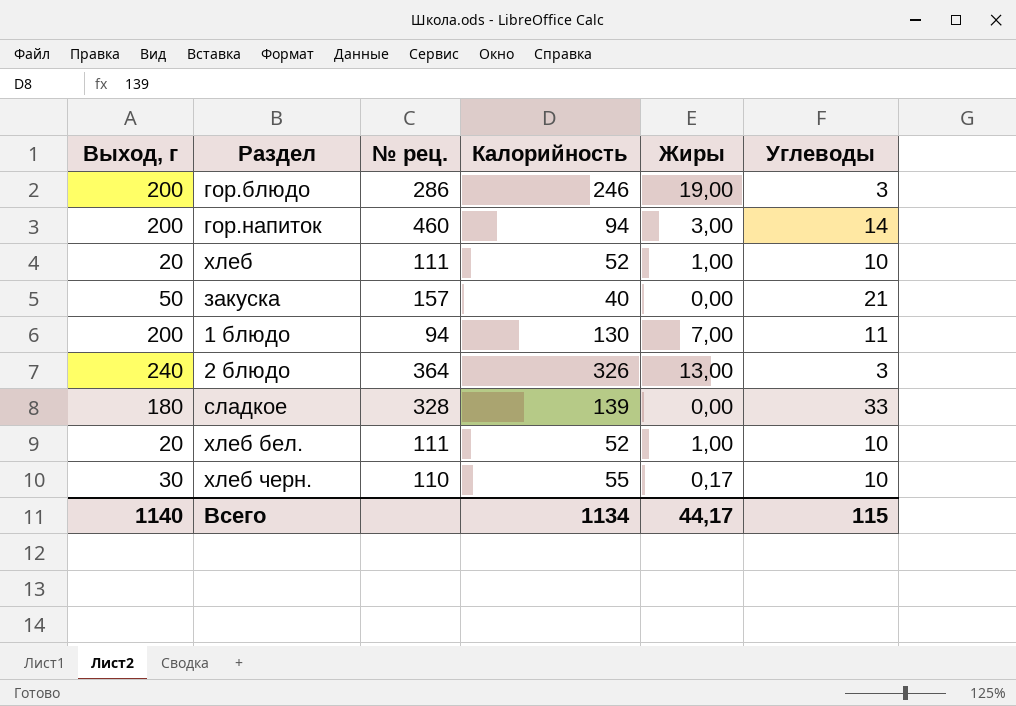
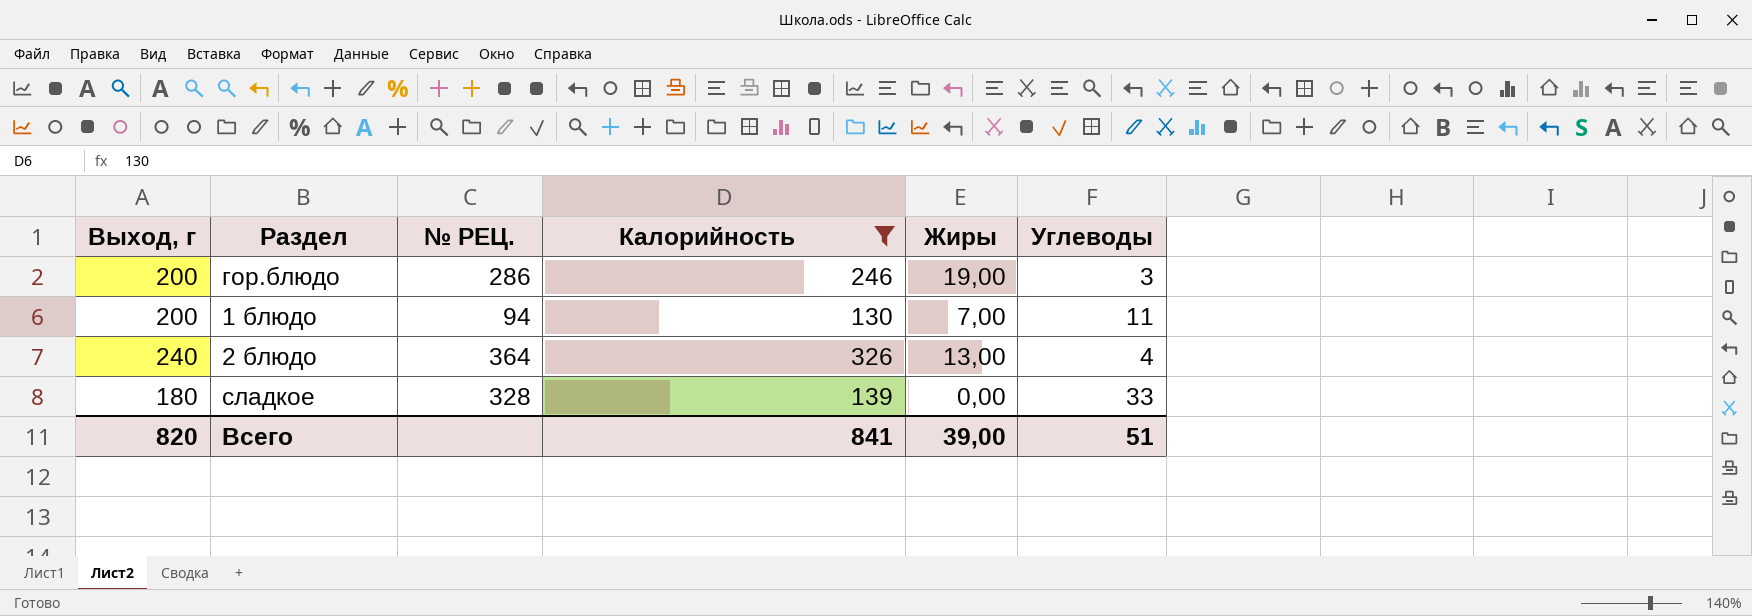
filter: none -> Калорийность >= 130
column name: № рец. -> № РЕЦ.
2 блюдо | Углеводы: 3 -> 4
Всего | Выход, г: 1140 -> 820
Всего | Калорийность: 1134 -> 841
Всего | Жиры: 44,17 -> 39,00
Всего | Углеводы: 115 -> 51

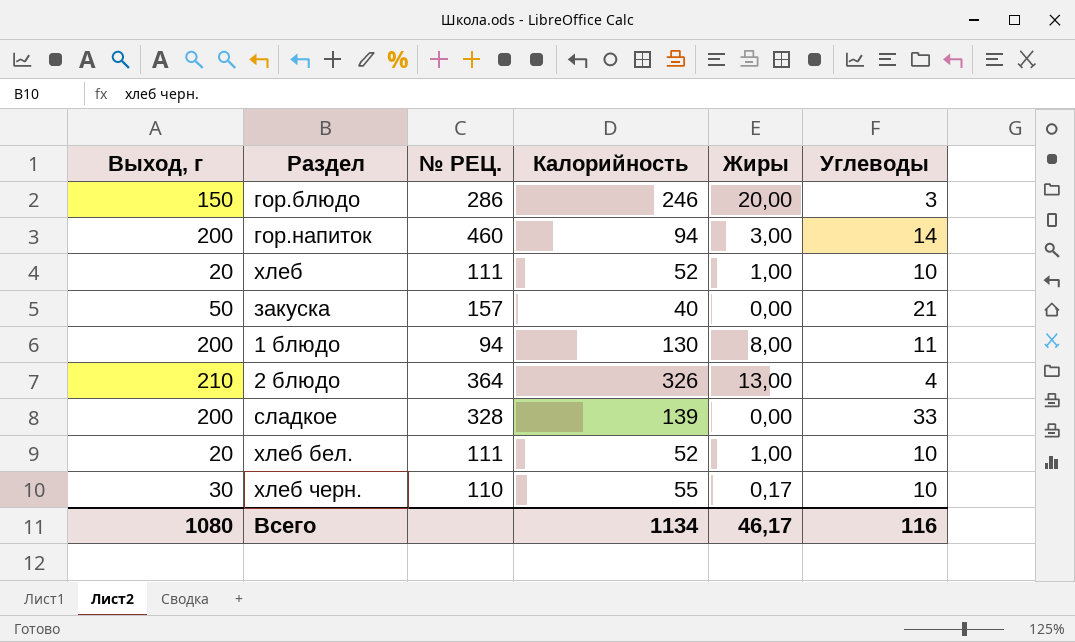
filter: Калорийность >= 130 -> none
гор.блюдо | Выход, г: 200 -> 150
гор.блюдо | Жиры: 19,00 -> 20,00
1 блюдо | Жиры: 7,00 -> 8,00
2 блюдо | Выход, г: 240 -> 210
сладкое | Выход, г: 180 -> 200
Всего | Выход, г: 820 -> 1080
Всего | Калорийность: 841 -> 1134
Всего | Жиры: 39,00 -> 46,17
Всего | Углеводы: 51 -> 116

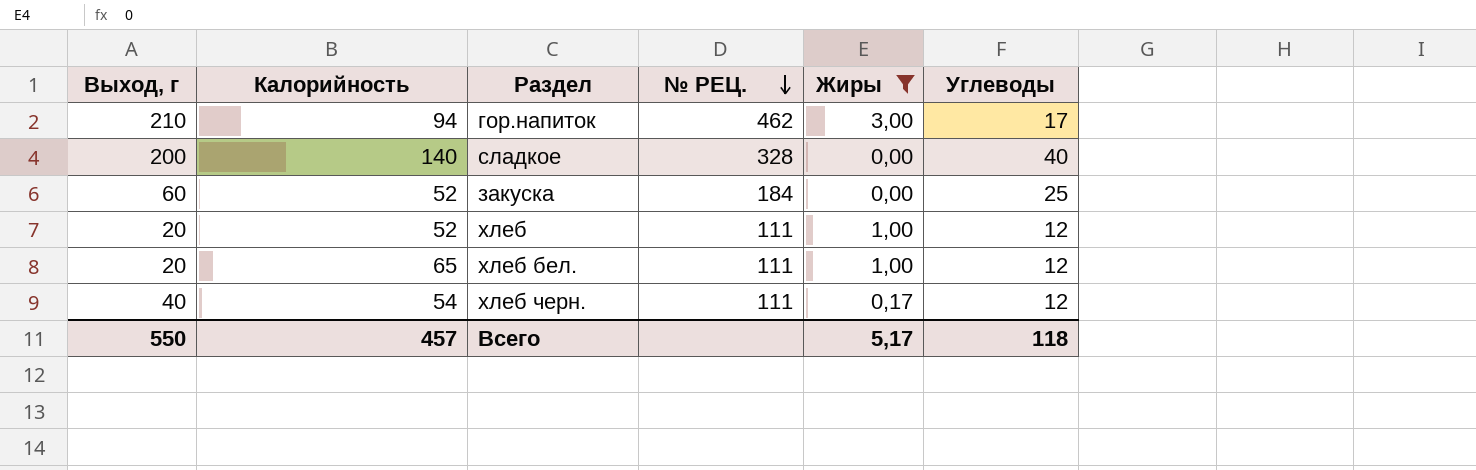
filter: none -> Жиры <= 3,00
row order: none -> № РЕЦ. descending
column Калорийность | position: 4 -> 2
гор.напиток | Выход, г: 200 -> 210
гор.напиток | № РЕЦ.: 460 -> 462
гор.напиток | Углеводы: 14 -> 17
сладкое | Калорийность: 139 -> 140
сладкое | Углеводы: 33 -> 40
закуска | Выход, г: 50 -> 60
закуска | Калорийность: 40 -> 52
закуска | № РЕЦ.: 157 -> 184
закуска | Углеводы: 21 -> 25
хлеб | Углеводы: 10 -> 12
хлеб бел. | Калорийность: 52 -> 65
хлеб бел. | Углеводы: 10 -> 12
хлеб черн. | Выход, г: 30 -> 40
хлеб черн. | Калорийность: 55 -> 54
хлеб черн. | № РЕЦ.: 110 -> 111
хлеб черн. | Углеводы: 10 -> 12
Всего | Выход, г: 1080 -> 550
Всего | Калорийность: 1134 -> 457
Всего | Жиры: 46,17 -> 5,17
Всего | Углеводы: 116 -> 118

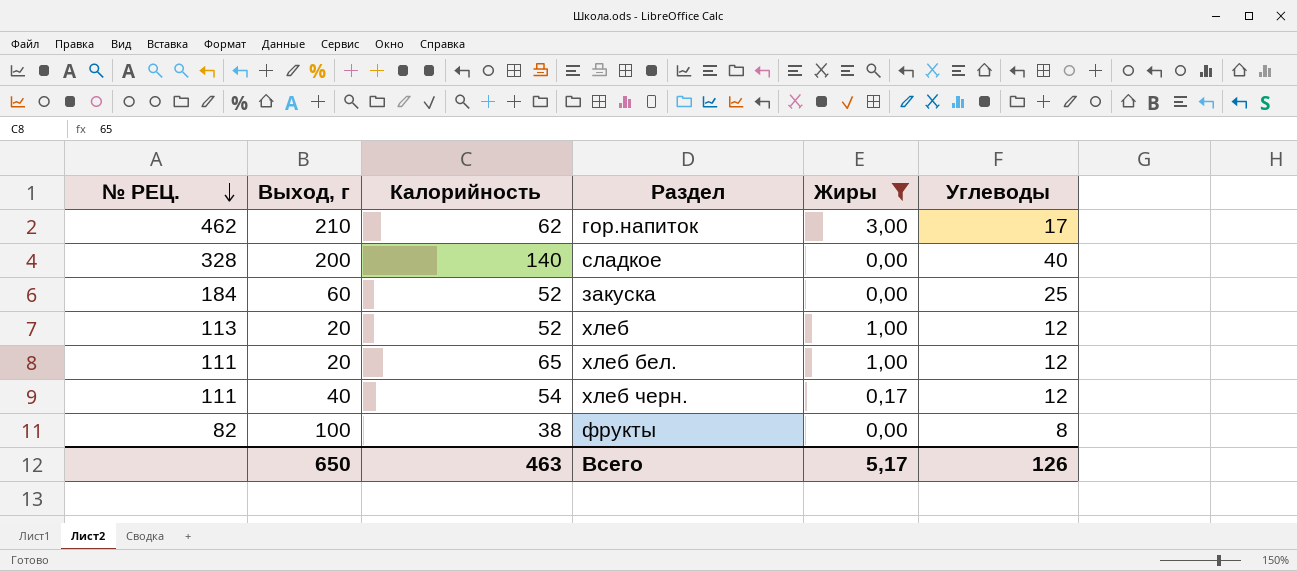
column № РЕЦ. | position: 4 -> 1
гор.напиток | Калорийность: 94 -> 62
хлеб | № РЕЦ.: 111 -> 113
row фрукты: none -> 82 | 100 | 38 | 0,00 | 8
Всего | Выход, г: 550 -> 650
Всего | Калорийность: 457 -> 463
Всего | Углеводы: 118 -> 126

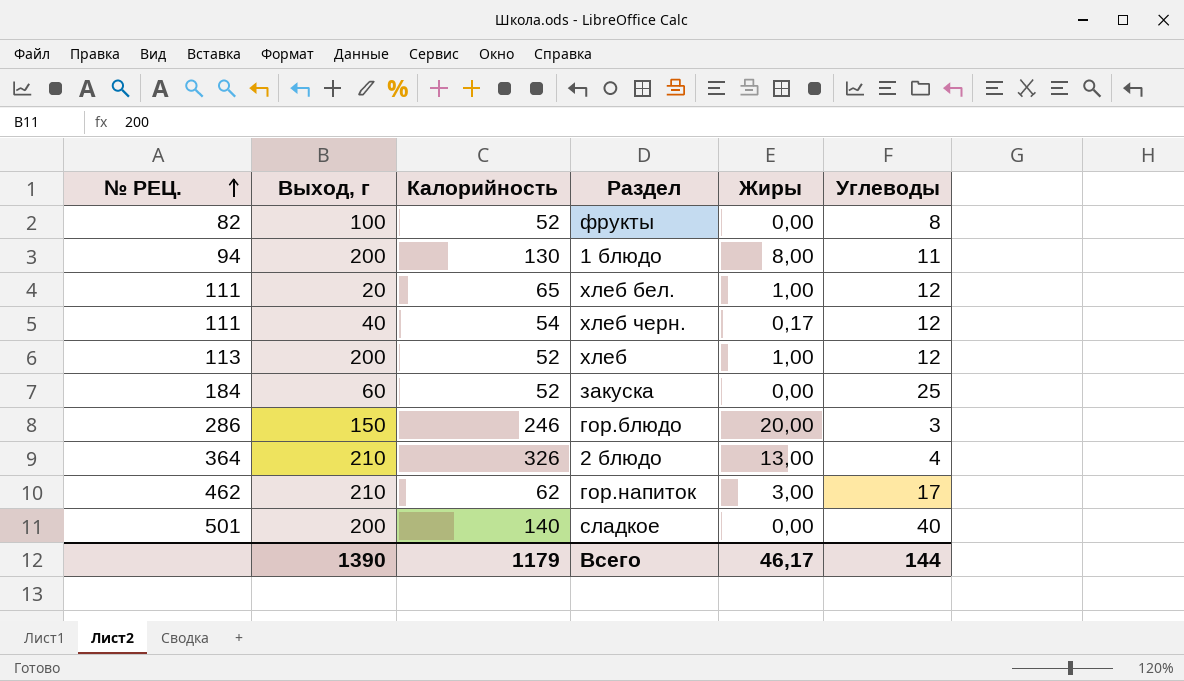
filter: Жиры <= 3,00 -> none
row order: № РЕЦ. descending -> № РЕЦ. ascending
фрукты | Калорийность: 38 -> 52
хлеб | Выход, г: 20 -> 200
сладкое | № РЕЦ.: 328 -> 501
Всего | Выход, г: 650 -> 1390
Всего | Калорийность: 463 -> 1179
Всего | Жиры: 5,17 -> 46,17
Всего | Углеводы: 126 -> 144

